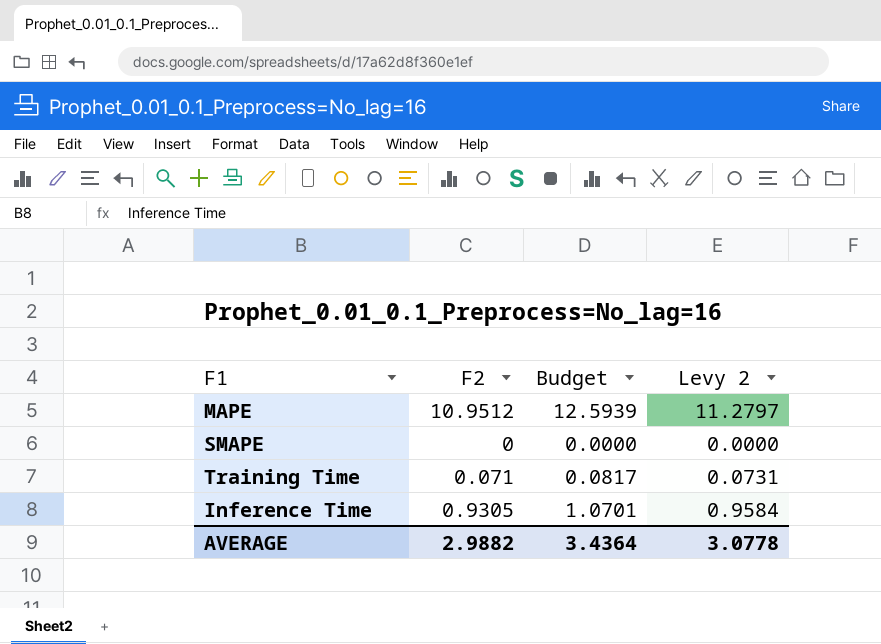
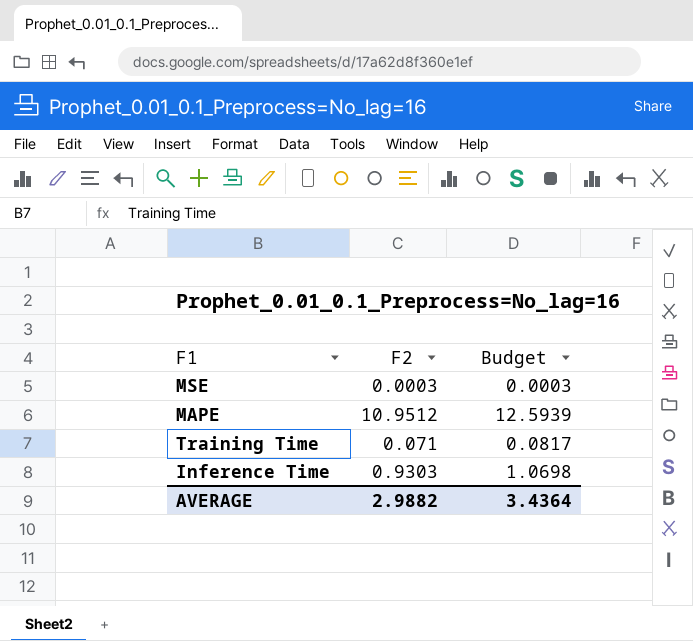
column Levy 2 | formula: [F2] * 1.03 -> none
row SMAPE: 0 | 0.0000 | 0.0000 -> none
row MSE: none -> 0.0003 | 0.0003
Inference Time | F2: 0.9305 -> 0.9303
Inference Time | Budget: 1.0701 -> 1.0698

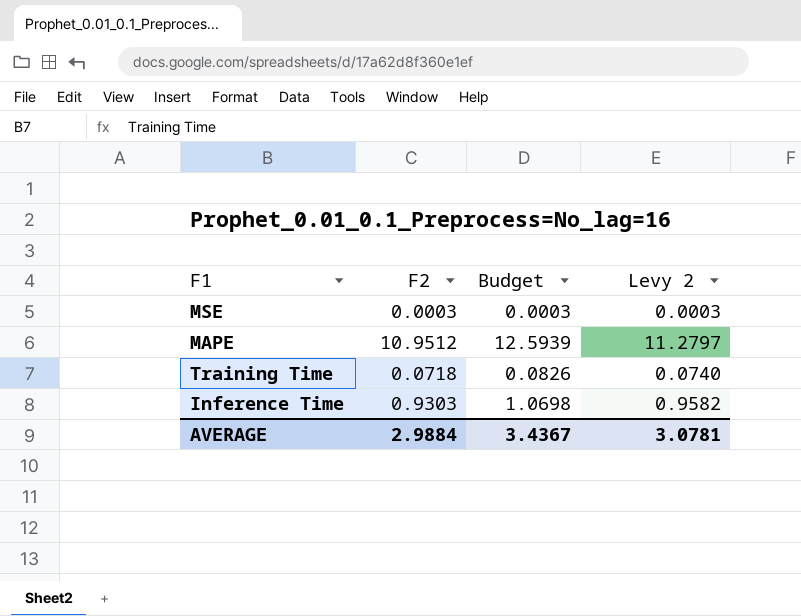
column Levy 2 | formula: none -> [F2] * 1.03
Training Time | F2: 0.071 -> 0.0718
Training Time | Budget: 0.0817 -> 0.0826
AVERAGE | F2: 2.9882 -> 2.9884
AVERAGE | Budget: 3.4364 -> 3.4367

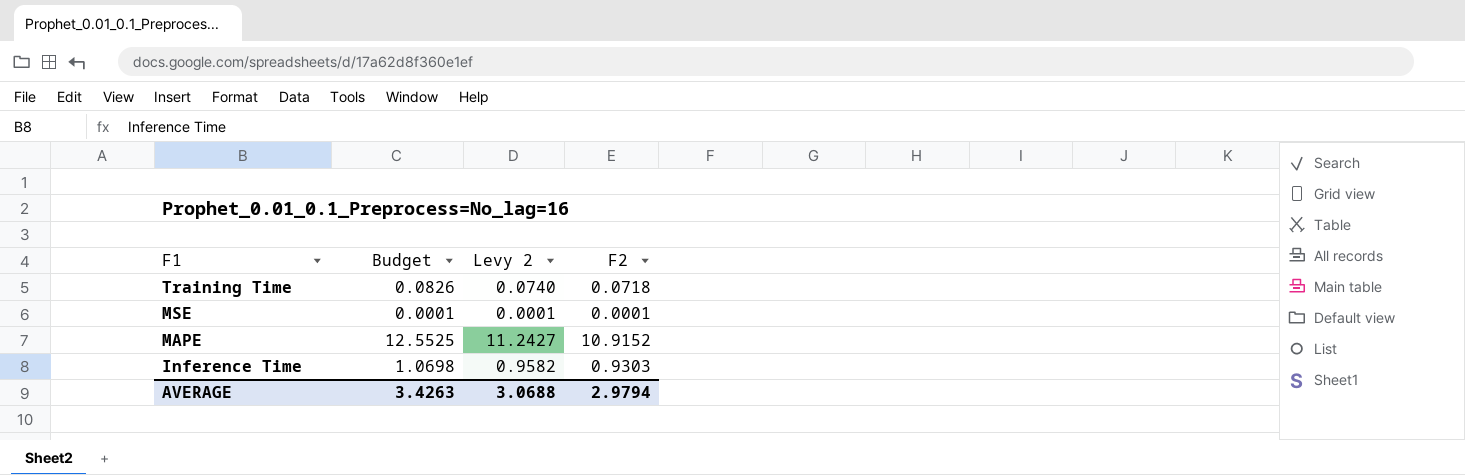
row order: none -> F1 descending
column F2 | position: 2 -> 4
MSE | Budget: 0.0003 -> 0.0001
MSE | Levy 2: 0.0003 -> 0.0001
MSE | F2: 0.0003 -> 0.0001
MAPE | Budget: 12.5939 -> 12.5525
MAPE | Levy 2: 11.2797 -> 11.2427
MAPE | F2: 10.9512 -> 10.9152
AVERAGE | Budget: 3.4367 -> 3.4263
AVERAGE | Levy 2: 3.0781 -> 3.0688
AVERAGE | F2: 2.9884 -> 2.9794

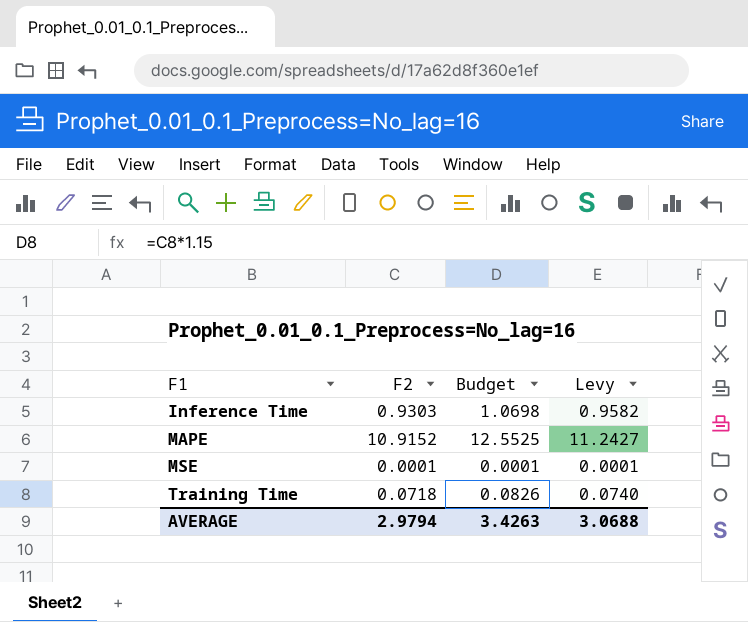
row order: F1 descending -> F1 ascending
column F2 | position: 4 -> 2
column name: Levy 2 -> Levy

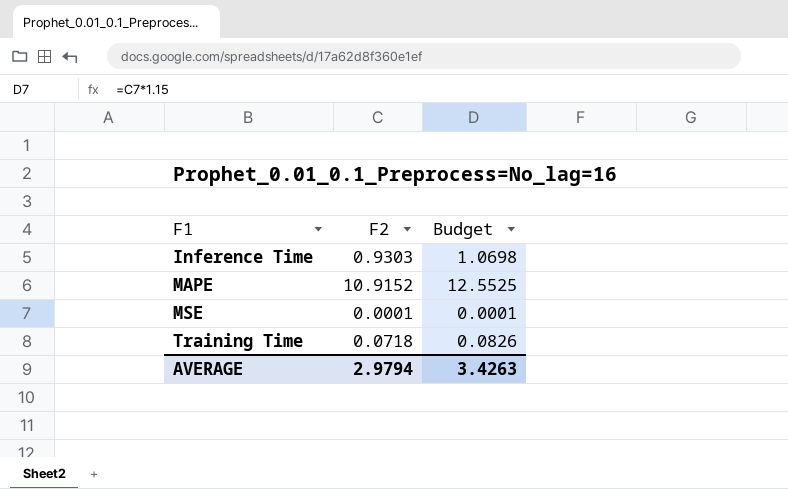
column Levy | formula: [F2] * 1.03 -> none

